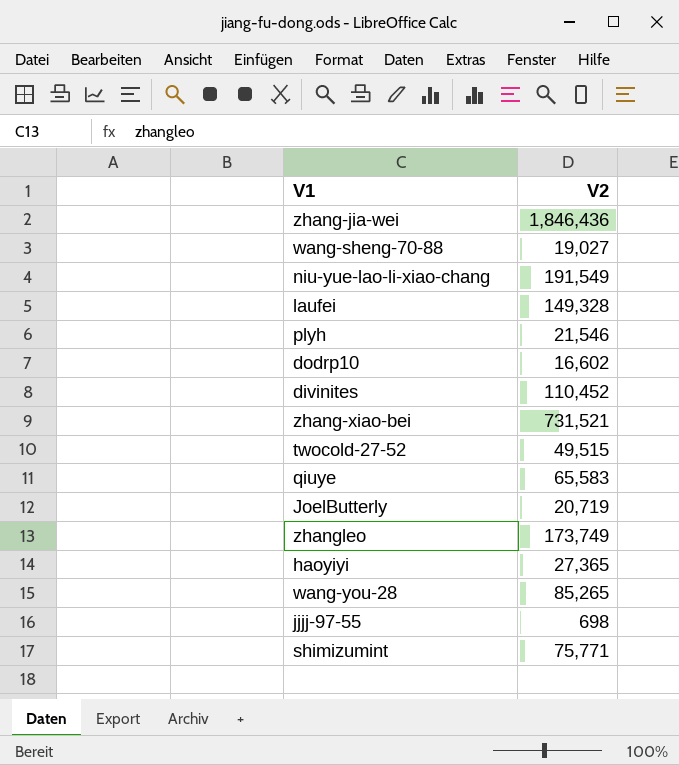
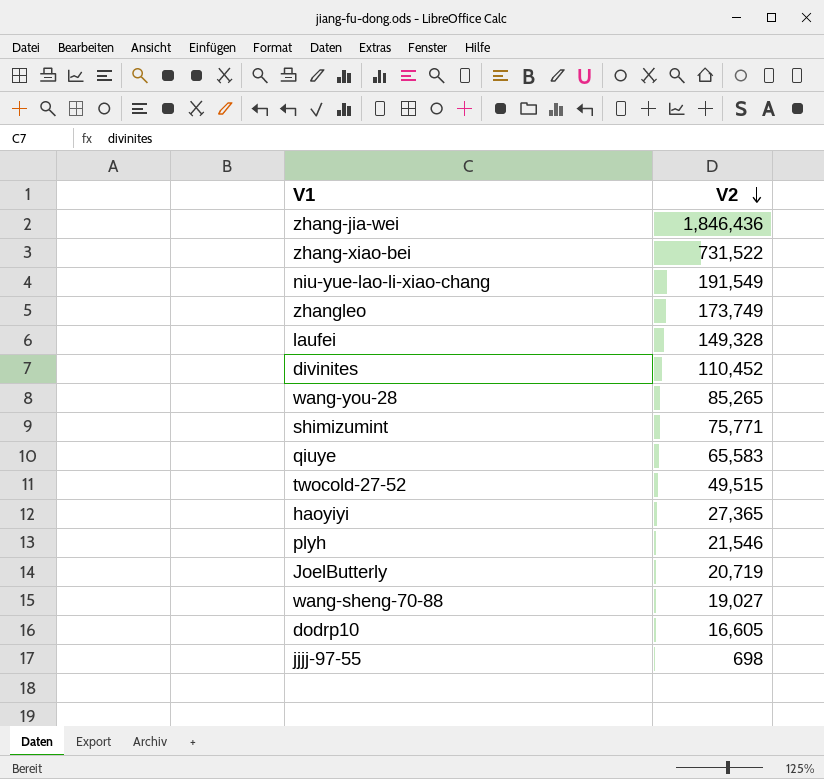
row order: none -> V2 descending
zhang-xiao-bei | V2: 731,521 -> 731,522
dodrp10 | V2: 16,602 -> 16,605

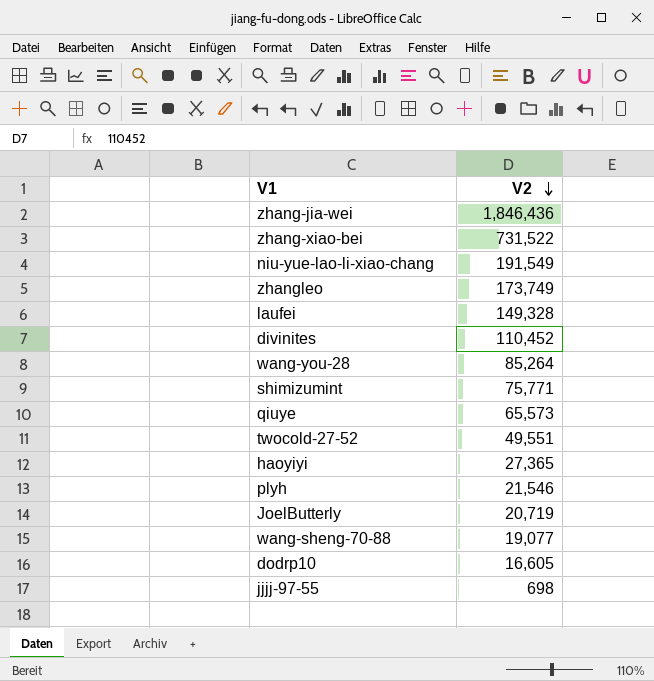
wang-you-28 | V2: 85,265 -> 85,264
qiuye | V2: 65,583 -> 65,573
twocold-27-52 | V2: 49,515 -> 49,551
wang-sheng-70-88 | V2: 19,027 -> 19,077

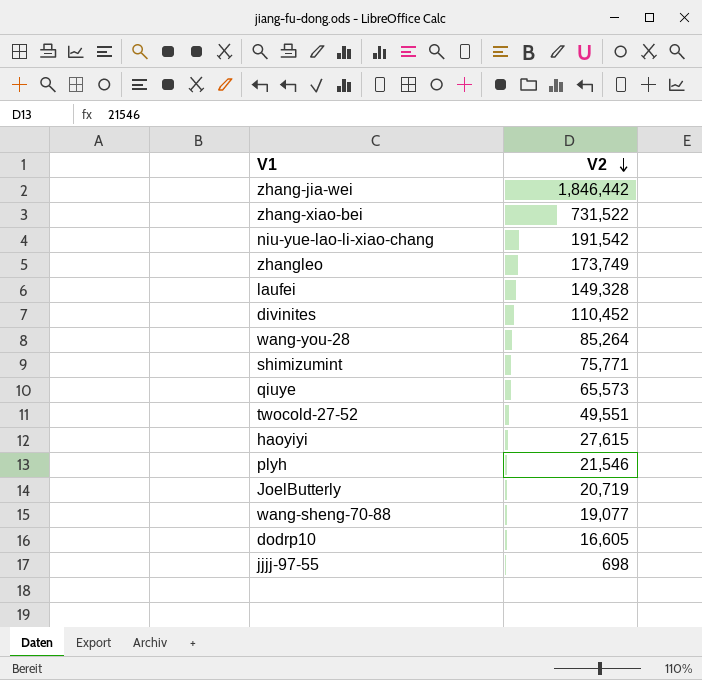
zhang-jia-wei | V2: 1,846,436 -> 1,846,442
niu-yue-lao-li-xiao-chang | V2: 191,549 -> 191,542
haoyiyi | V2: 27,365 -> 27,615

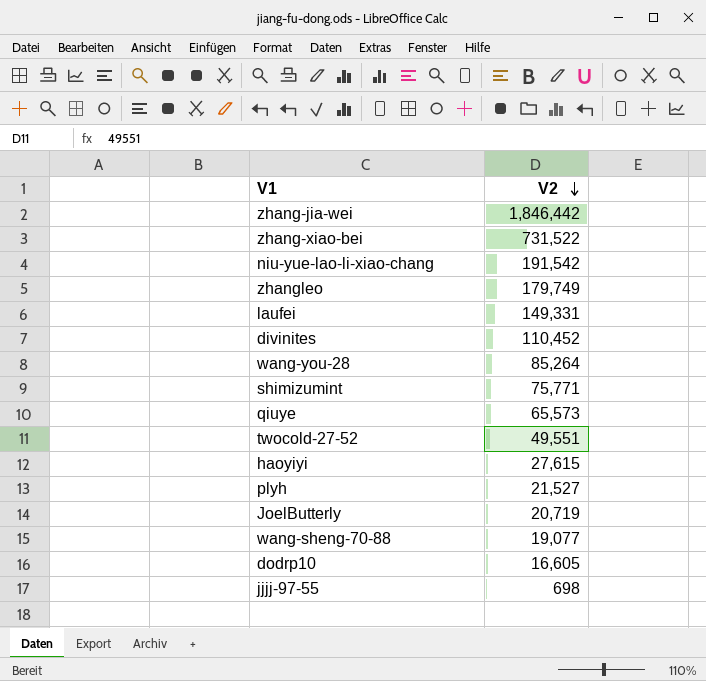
zhangleo | V2: 173,749 -> 179,749
laufei | V2: 149,328 -> 149,331
plyh | V2: 21,546 -> 21,527

